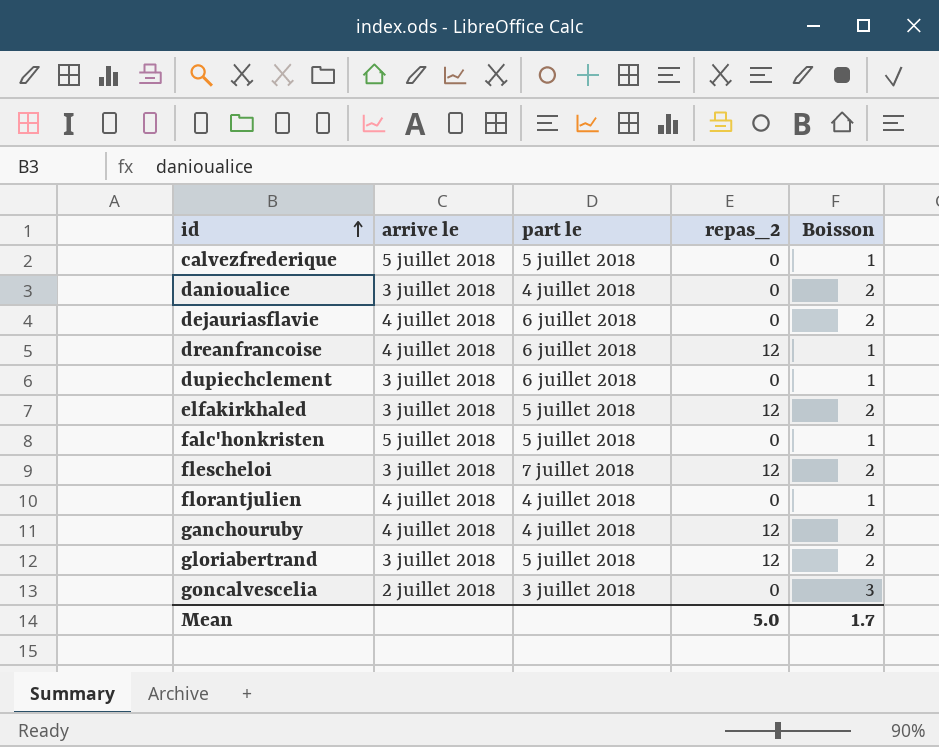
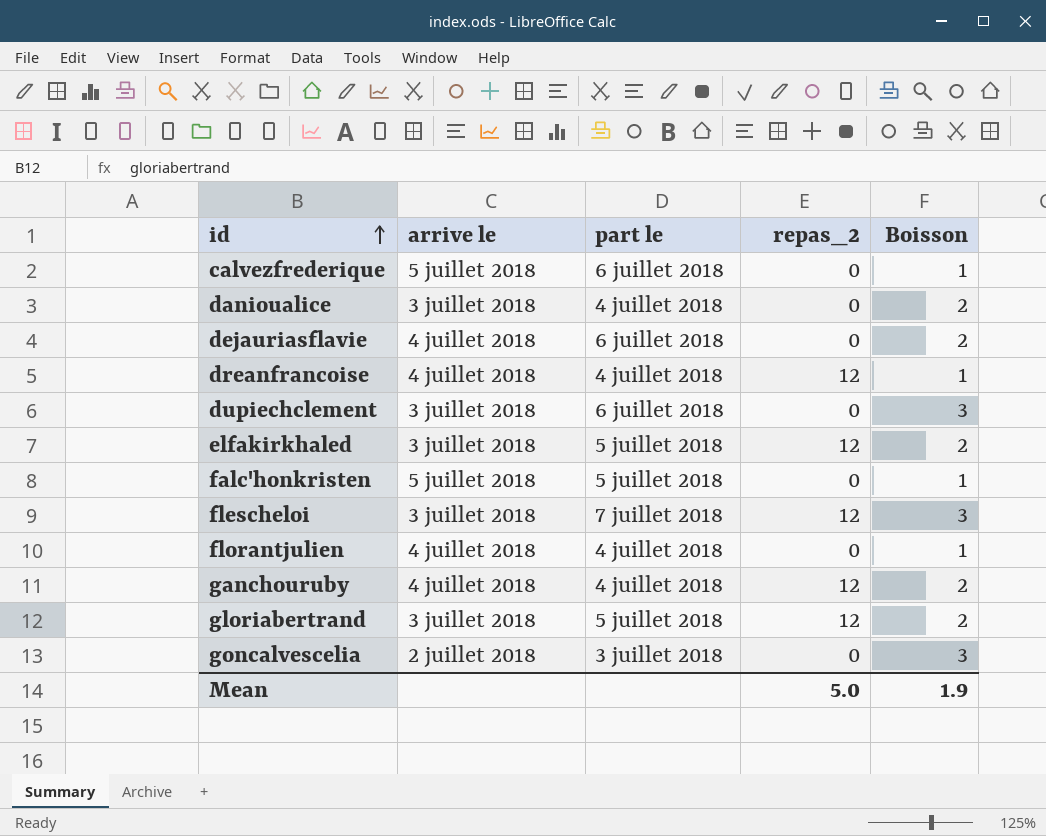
calvezfrederique | part le: 5 juillet 2018 -> 6 juillet 2018
dreanfrancoise | part le: 6 juillet 2018 -> 4 juillet 2018
dupiechclement | Boisson: 1 -> 3
flescheloi | Boisson: 2 -> 3
Mean | Boisson: 1.7 -> 1.9

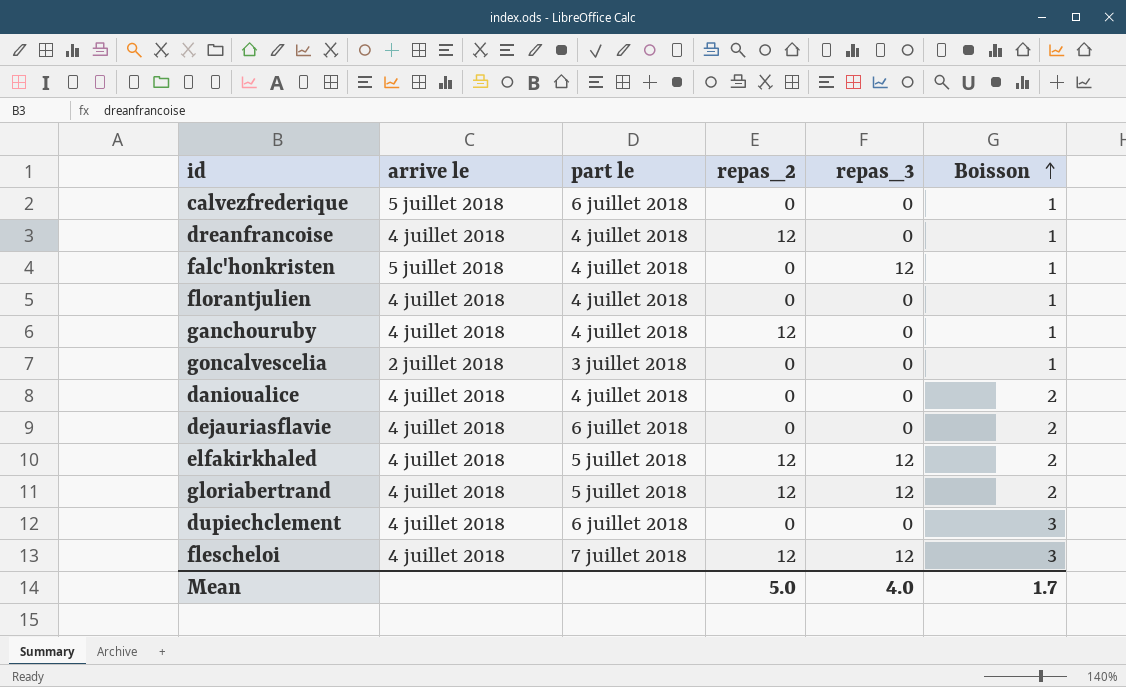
row order: id ascending -> Boisson ascending
column repas_3 | position: none -> 5
falc'honkristen | part le: 5 juillet 2018 -> 4 juillet 2018
ganchouruby | Boisson: 2 -> 1
goncalvescelia | Boisson: 3 -> 1
danioualice | arrive le: 3 juillet 2018 -> 4 juillet 2018
elfakirkhaled | arrive le: 3 juillet 2018 -> 4 juillet 2018
gloriabertrand | arrive le: 3 juillet 2018 -> 4 juillet 2018
dupiechclement | arrive le: 3 juillet 2018 -> 4 juillet 2018
flescheloi | arrive le: 3 juillet 2018 -> 4 juillet 2018
Mean | Boisson: 1.9 -> 1.7

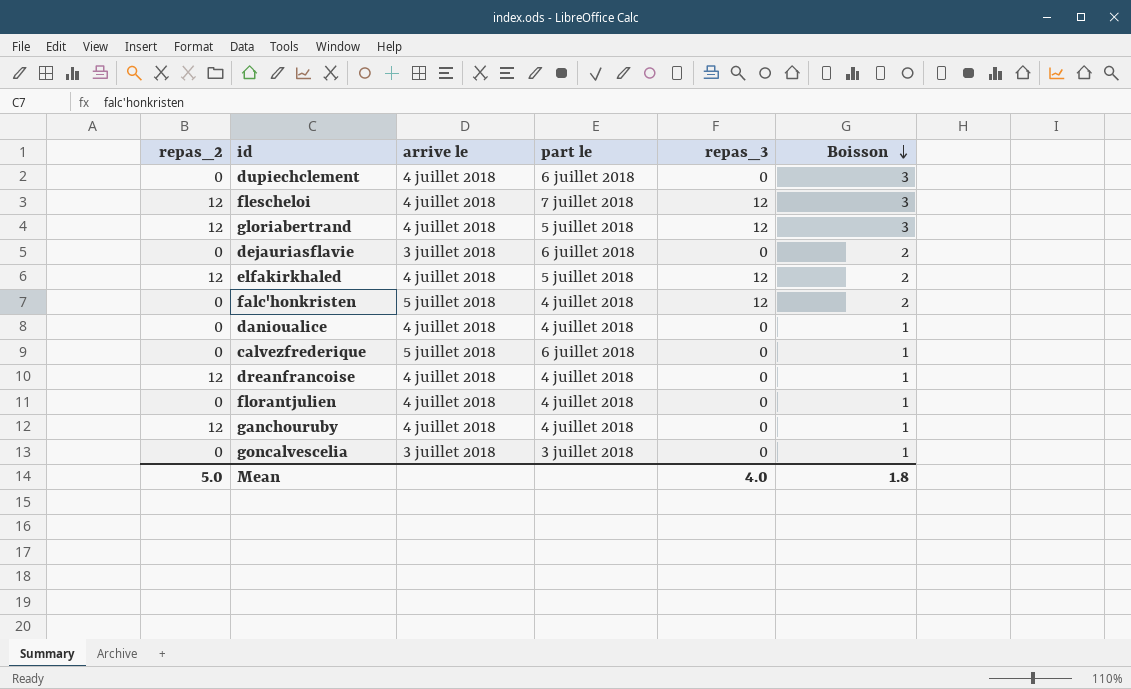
row order: Boisson ascending -> Boisson descending
column repas_2 | position: 4 -> 1
gloriabertrand | Boisson: 2 -> 3
dejauriasflavie | arrive le: 4 juillet 2018 -> 3 juillet 2018
falc'honkristen | Boisson: 1 -> 2
danioualice | Boisson: 2 -> 1
goncalvescelia | arrive le: 2 juillet 2018 -> 3 juillet 2018
Mean | Boisson: 1.7 -> 1.8

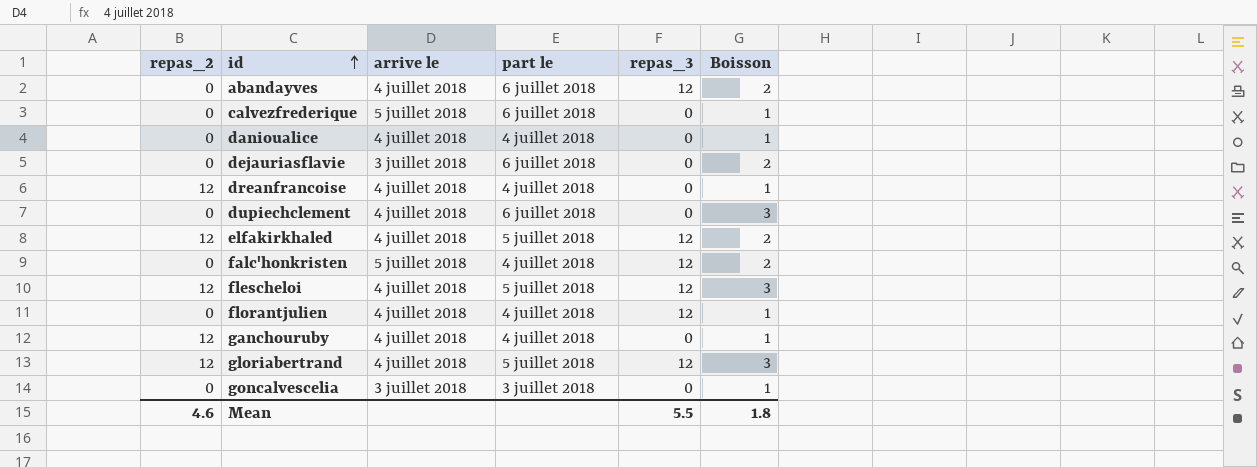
row order: Boisson descending -> id ascending
row abandayves: none -> 0 | 4 juillet 2018 | 6 juillet 2018 | 12 | 2
flescheloi | part le: 7 juillet 2018 -> 5 juillet 2018
florantjulien | repas_3: 0 -> 12
Mean | repas_2: 5.0 -> 4.6
Mean | repas_3: 4.0 -> 5.5

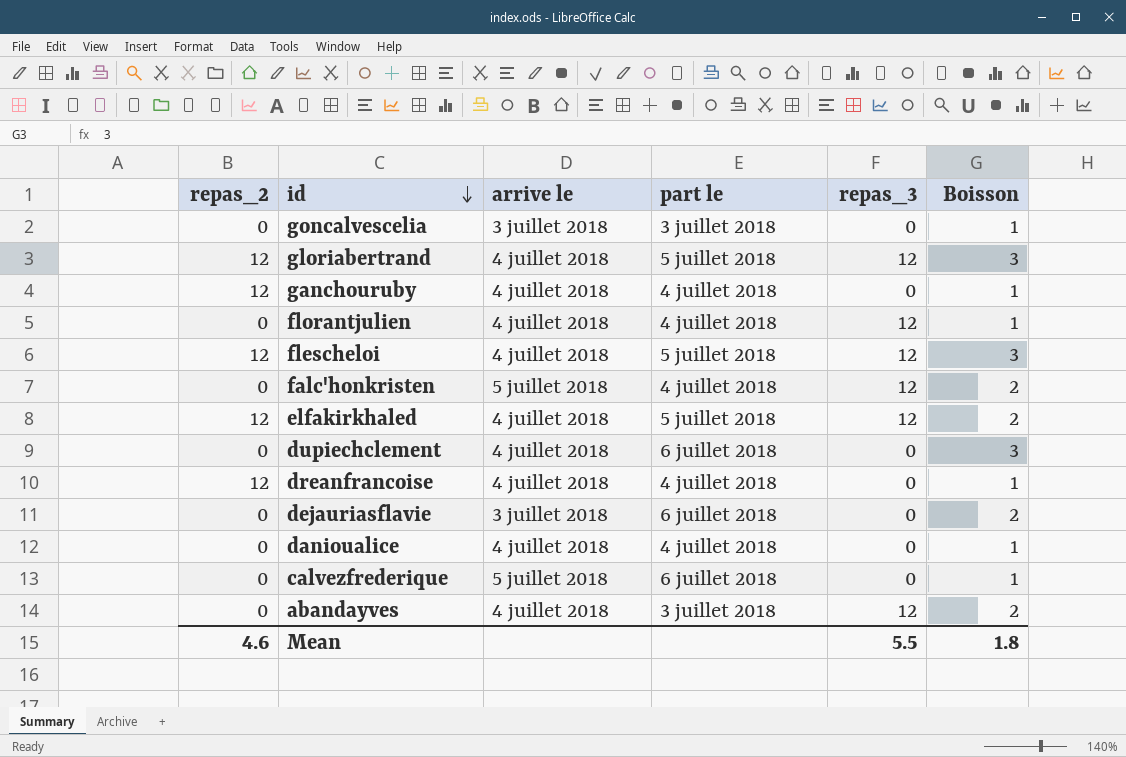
row order: id ascending -> id descending
abandayves | part le: 6 juillet 2018 -> 3 juillet 2018

